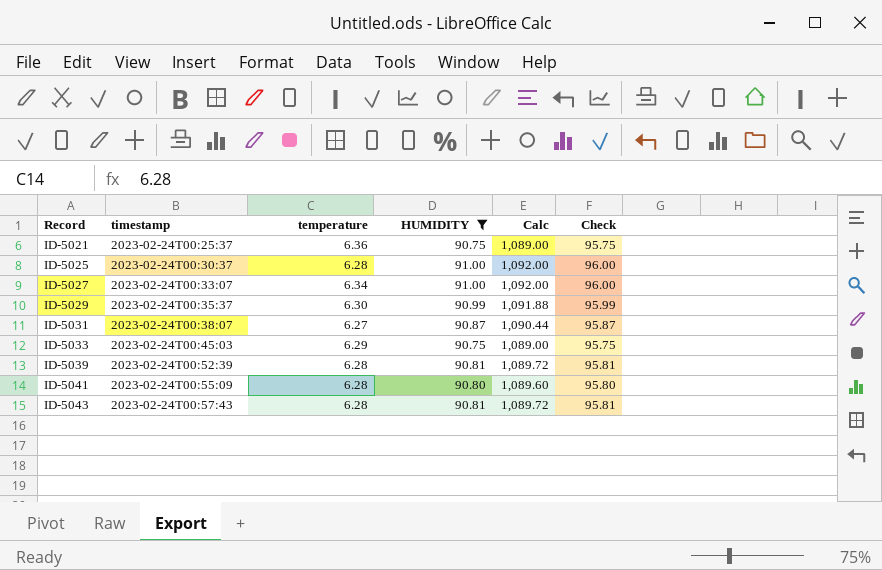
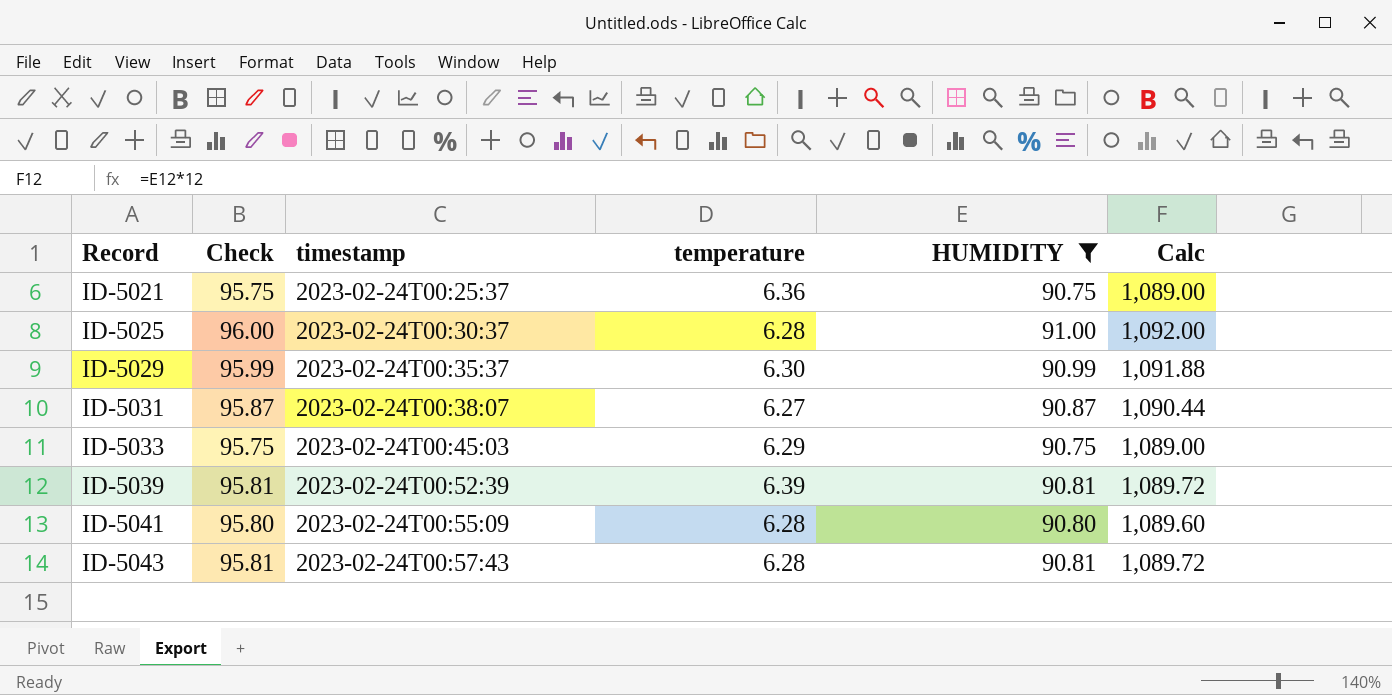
column Check | position: 6 -> 2
row ID-5027: 2023-02-24T00:33:07 | 6.34 | 91.00 | 1,092.00 | 96.00 -> none
ID-5039 | temperature: 6.28 -> 6.39

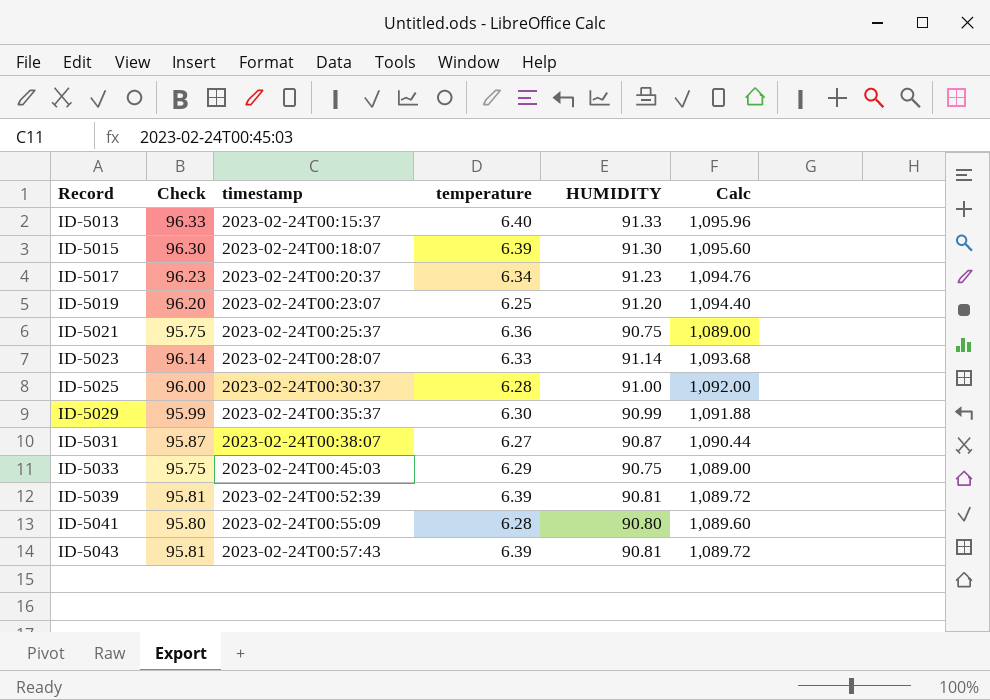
filter: HUMIDITY <= 91.00 -> none
ID-5043 | temperature: 6.28 -> 6.39

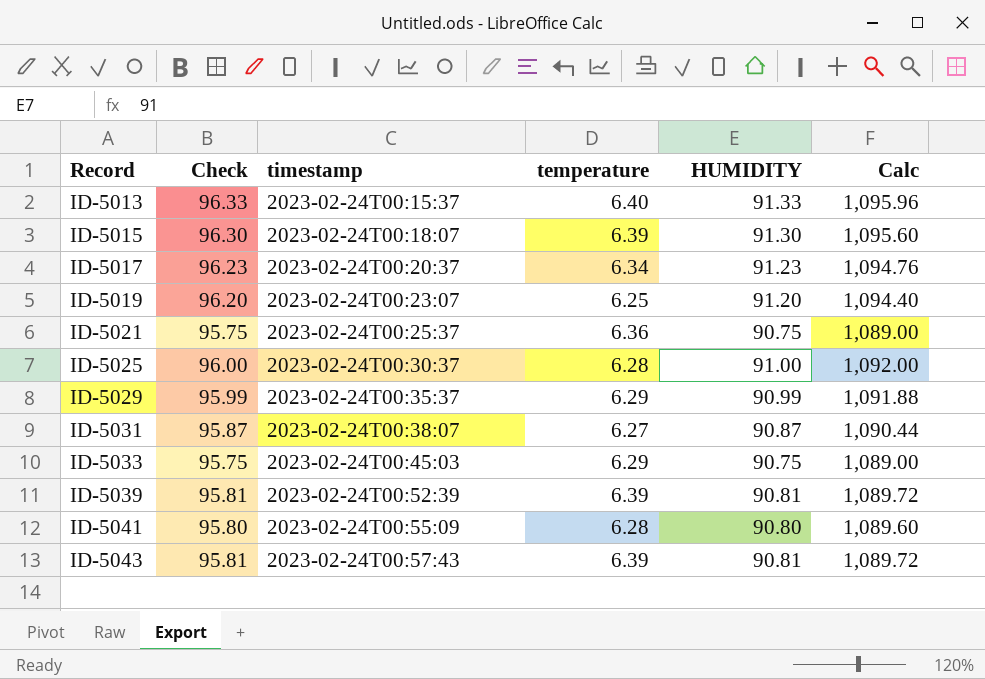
row ID-5023: 96.14 | 2023-02-24T00:28:07 | 6.33 | 91.14 | 1,093.68 -> none
ID-5029 | temperature: 6.30 -> 6.29

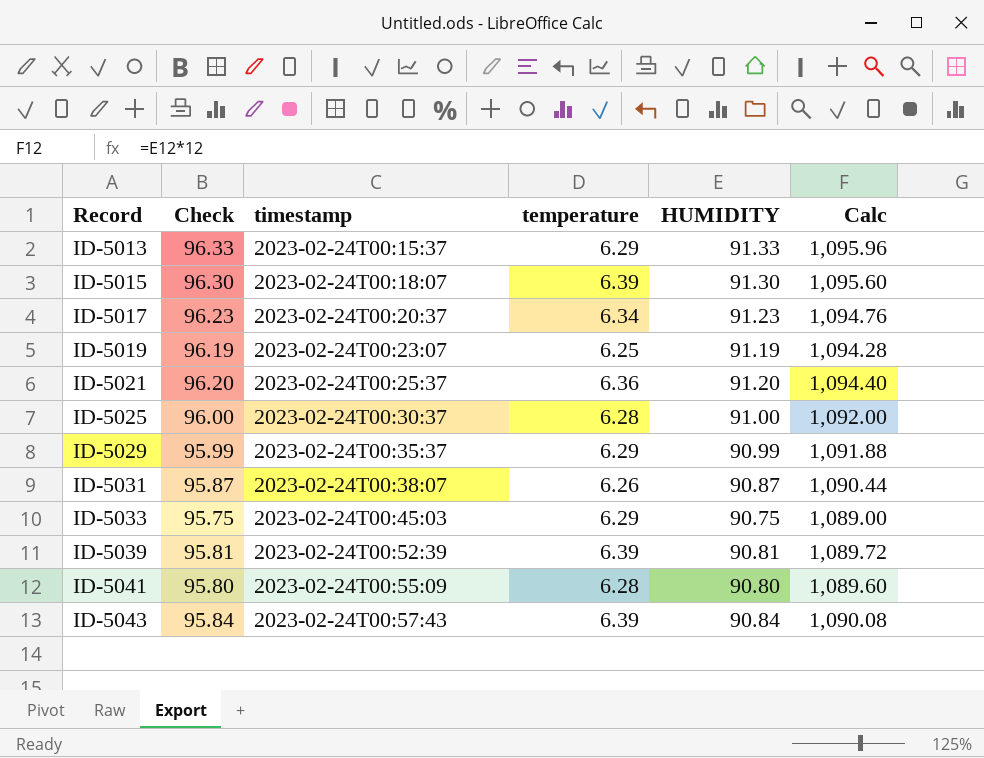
ID-5013 | temperature: 6.40 -> 6.29
ID-5019 | Check: 96.20 -> 96.19
ID-5019 | HUMIDITY: 91.20 -> 91.19
ID-5019 | Calc: 1,094.40 -> 1,094.28
ID-5021 | Check: 95.75 -> 96.20
ID-5021 | HUMIDITY: 90.75 -> 91.20
ID-5021 | Calc: 1,089.00 -> 1,094.40
ID-5031 | temperature: 6.27 -> 6.26
ID-5043 | Check: 95.81 -> 95.84
ID-5043 | HUMIDITY: 90.81 -> 90.84
ID-5043 | Calc: 1,089.72 -> 1,090.08

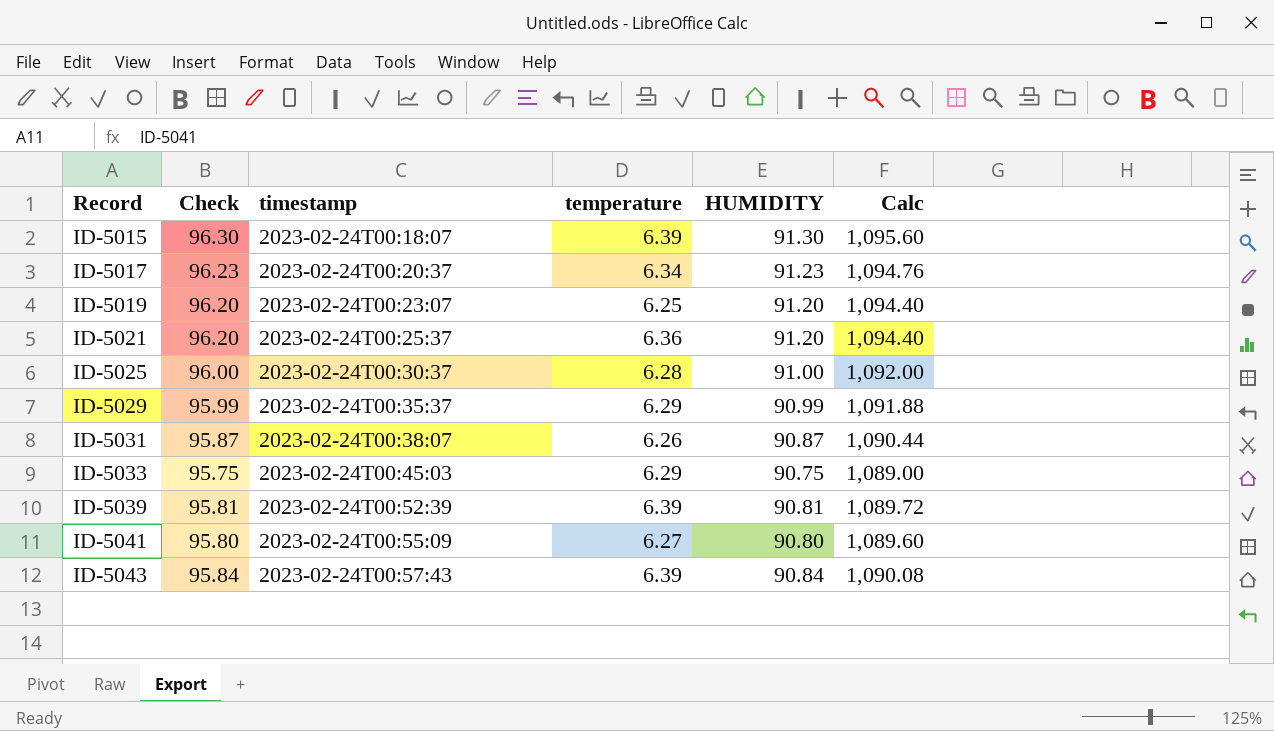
row ID-5013: 96.33 | 2023-02-24T00:15:37 | 6.29 | 91.33 | 1,095.96 -> none
ID-5019 | Check: 96.19 -> 96.20
ID-5019 | HUMIDITY: 91.19 -> 91.20
ID-5019 | Calc: 1,094.28 -> 1,094.40
ID-5041 | temperature: 6.28 -> 6.27

